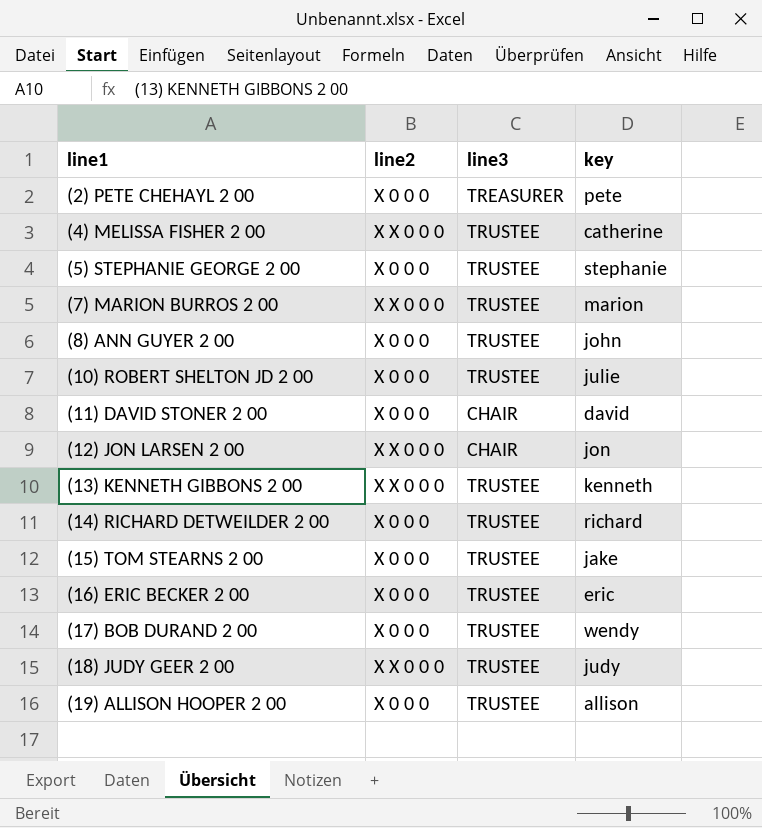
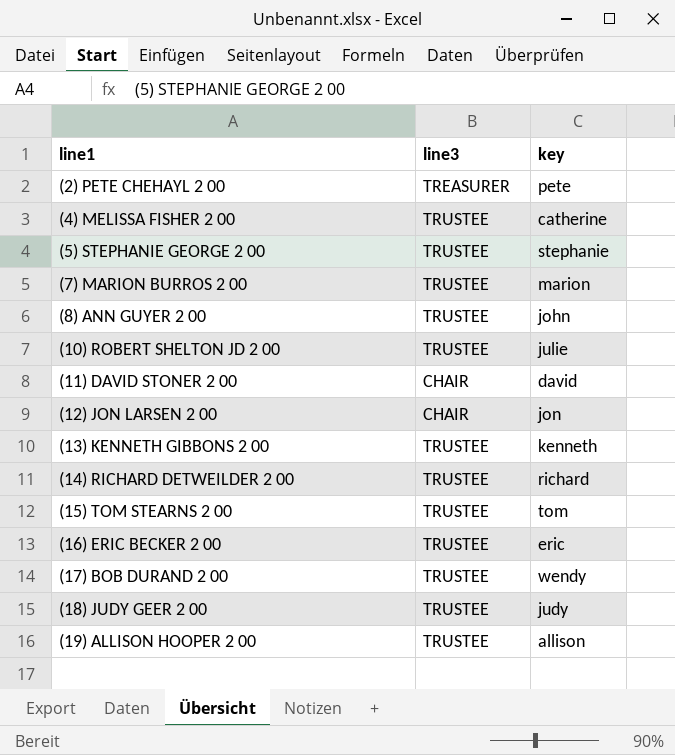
column line2 | position: 2 -> none
(15) TOM STEARNS 2 00 | key: jake -> tom

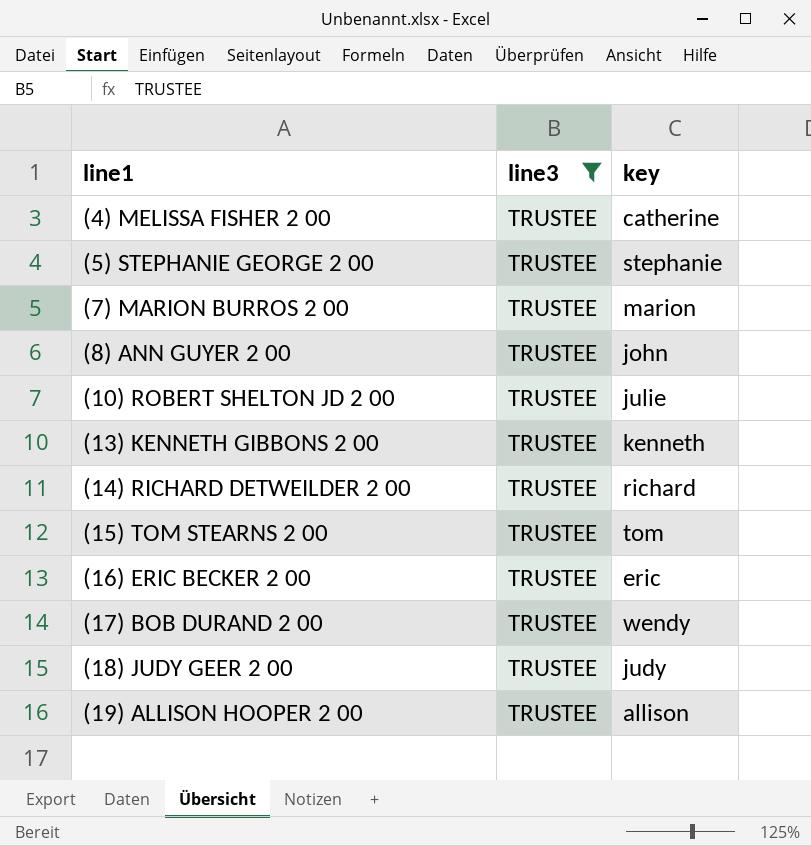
filter: none -> line3 = TRUSTEE

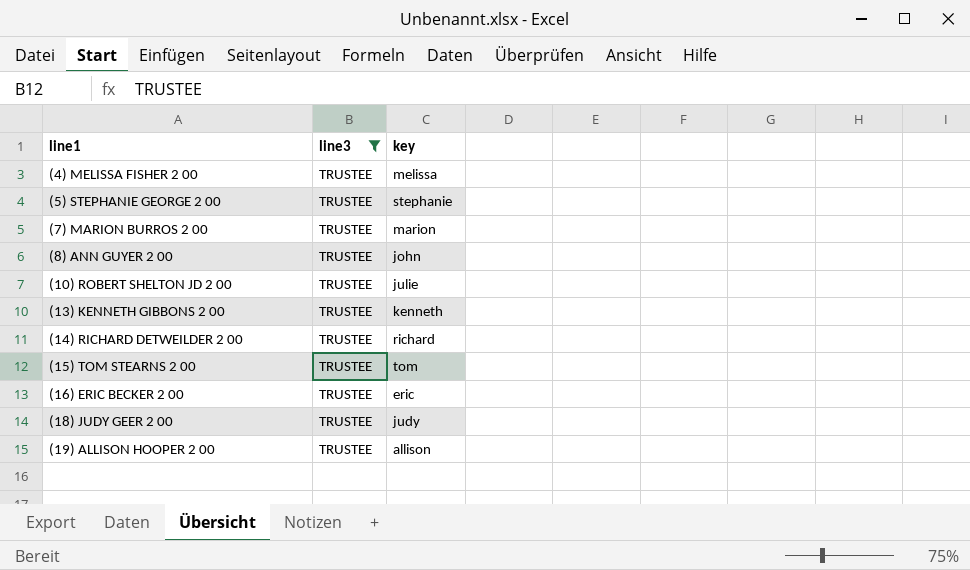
row (17) BOB DURAND 2 00: TRUSTEE | wendy -> none
(4) MELISSA FISHER 2 00 | key: catherine -> melissa

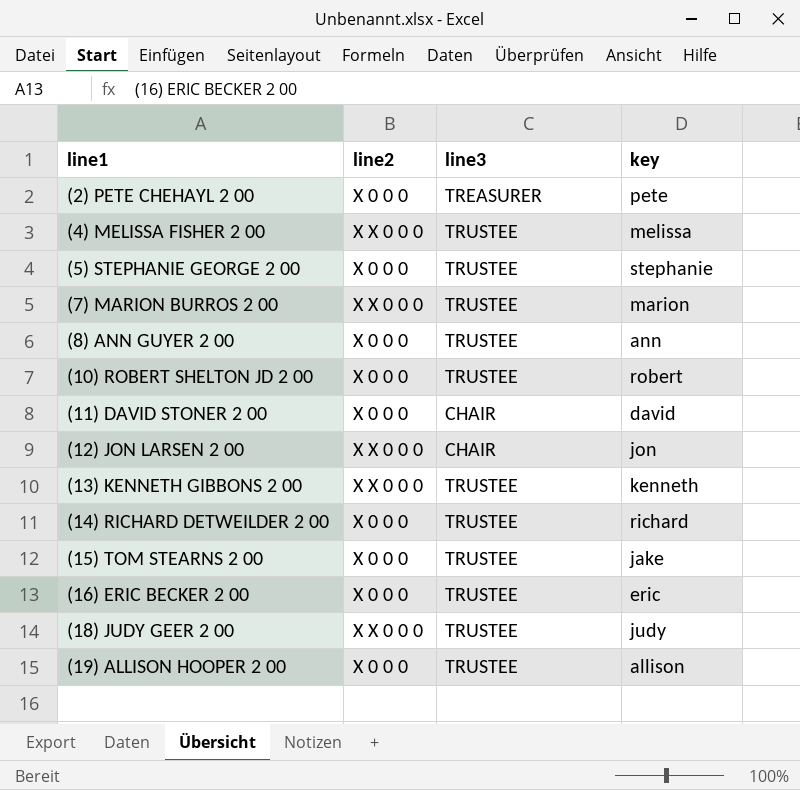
filter: line3 = TRUSTEE -> none
column line2 | position: none -> 2
(8) ANN GUYER 2 00 | key: john -> ann
(10) ROBERT SHELTON JD 2 00 | key: julie -> robert
(15) TOM STEARNS 2 00 | key: tom -> jake

